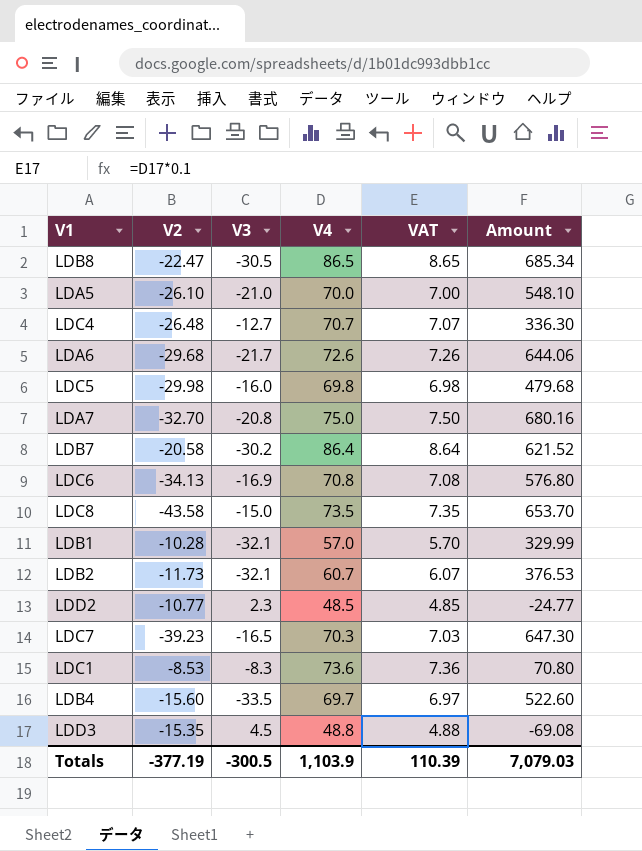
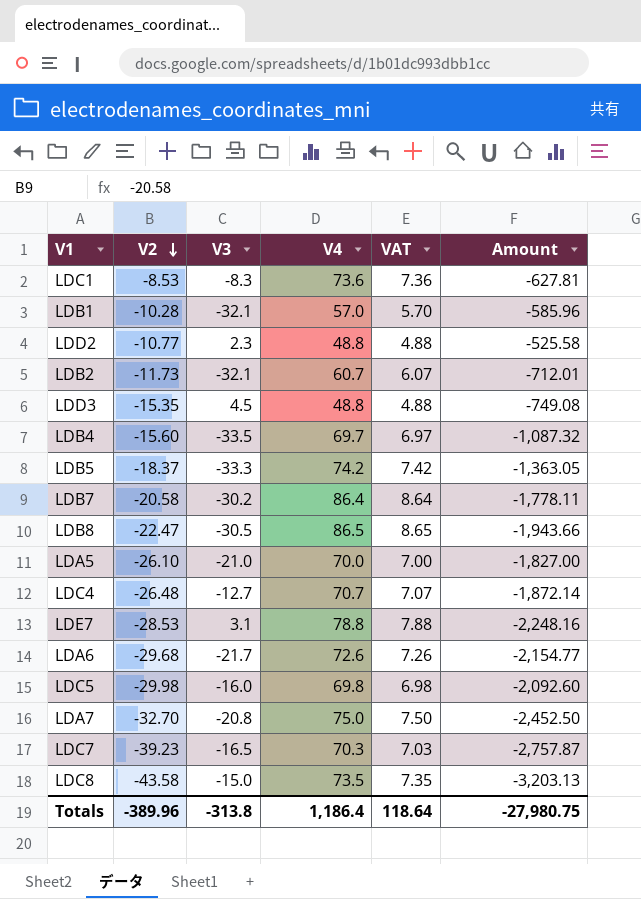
row order: none -> V2 descending
column Amount | formula: [V2] * [V3] -> [V2] * [V4]
row LDC6: -34.13 | -16.9 | 70.8 | 7.08 | 576.80 -> none
LDD2 | V4: 48.5 -> 48.8
LDD2 | VAT: 4.85 -> 4.88
row LDB5: none -> -18.37 | -33.3 | 74.2 | 7.42 | -1,363.05
row LDE7: none -> -28.53 | 3.1 | 78.8 | 7.88 | -2,248.16
Totals | V2: -377.19 -> -389.96
Totals | V3: -300.5 -> -313.8
Totals | V4: 1,103.9 -> 1,186.4
Totals | VAT: 110.39 -> 118.64
Totals | Amount: 7,079.03 -> -27,980.75

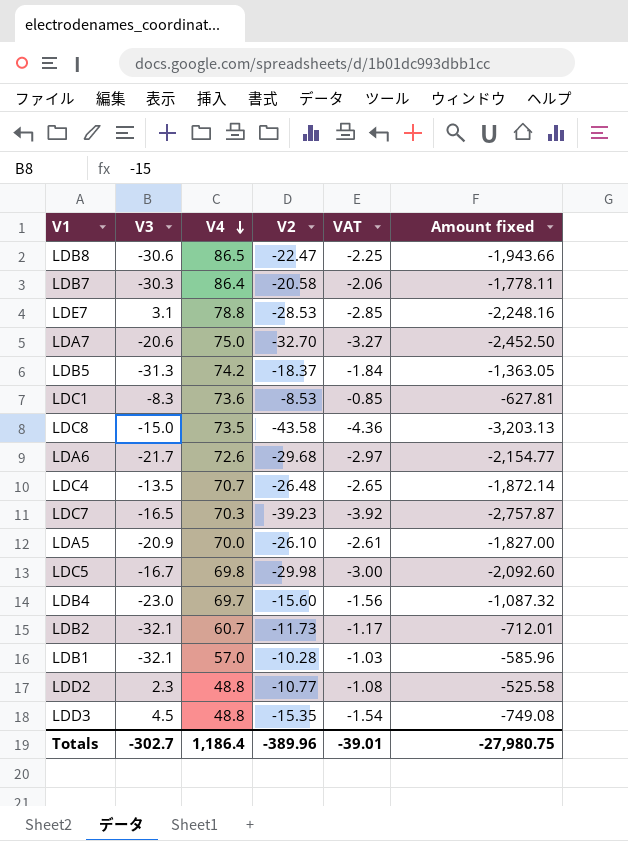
row order: V2 descending -> V4 descending
column V2 | position: 2 -> 4
column VAT | formula: [V4] * 0.1 -> [V2] * 0.1
column name: Amount -> Amount fixed
LDB8 | V3: -30.5 -> -30.6
LDB7 | V3: -30.2 -> -30.3
LDA7 | V3: -20.8 -> -20.6
LDB5 | V3: -33.3 -> -31.3
LDC4 | V3: -12.7 -> -13.5
LDA5 | V3: -21.0 -> -20.9
LDC5 | V3: -16.0 -> -16.7
LDB4 | V3: -33.5 -> -23.0
Totals | V3: -313.8 -> -302.7
Totals | VAT: 118.64 -> -39.01

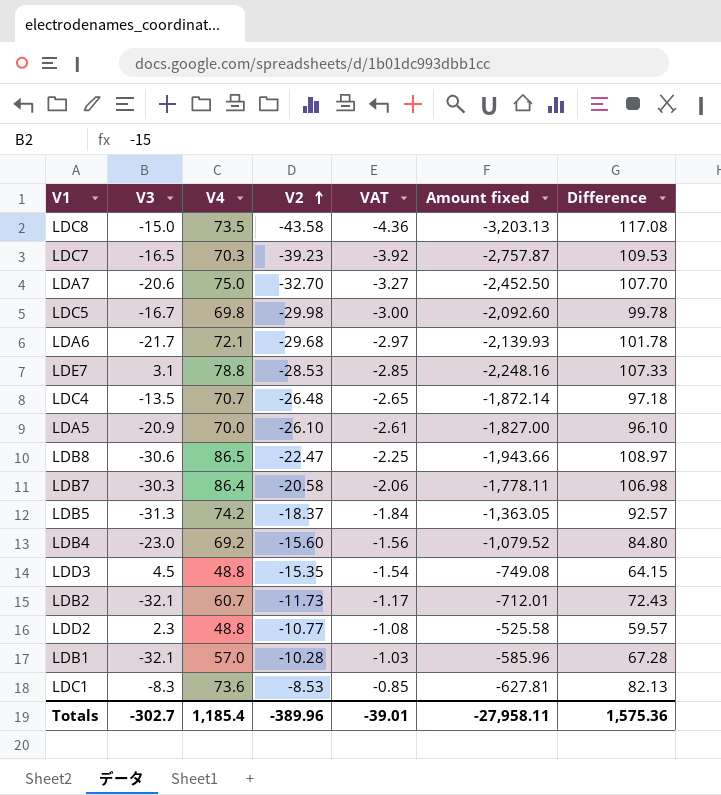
row order: V4 descending -> V2 ascending
column Difference | formula: none -> [V4] - [V2]
LDA6 | V4: 72.6 -> 72.1
LDA6 | Amount fixed: -2,154.77 -> -2,139.93
LDB4 | V4: 69.7 -> 69.2
LDB4 | Amount fixed: -1,087.32 -> -1,079.52
Totals | V4: 1,186.4 -> 1,185.4
Totals | Amount fixed: -27,980.75 -> -27,958.11

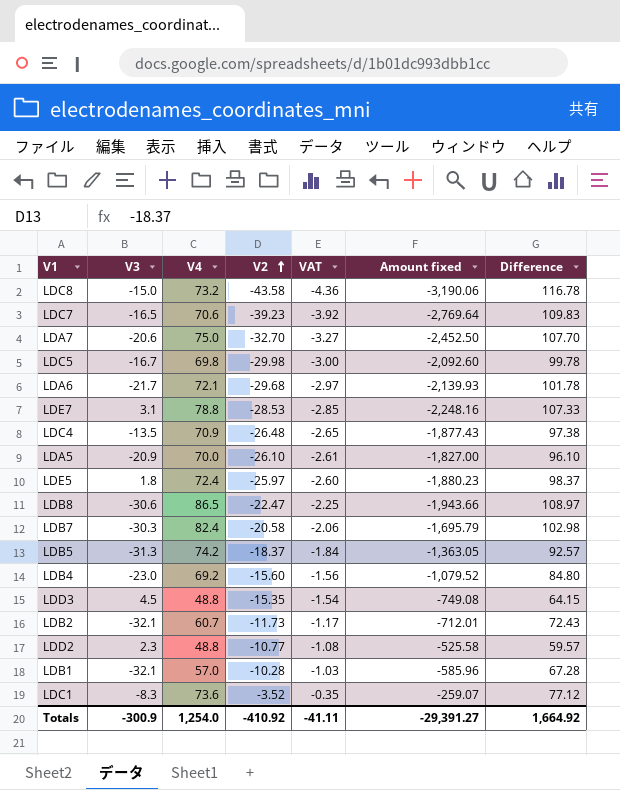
LDC8 | V4: 73.5 -> 73.2
LDC8 | Amount fixed: -3,203.13 -> -3,190.06
LDC8 | Difference: 117.08 -> 116.78
LDC7 | V4: 70.3 -> 70.6
LDC7 | Amount fixed: -2,757.87 -> -2,769.64
LDC7 | Difference: 109.53 -> 109.83
LDC4 | V4: 70.7 -> 70.9
LDC4 | Amount fixed: -1,872.14 -> -1,877.43
LDC4 | Difference: 97.18 -> 97.38
row LDE5: none -> 1.8 | 72.4 | -25.97 | -2.60 | -1,880.23 | 98.37
LDB7 | V4: 86.4 -> 82.4
LDB7 | Amount fixed: -1,778.11 -> -1,695.79
LDB7 | Difference: 106.98 -> 102.98
LDC1 | V2: -8.53 -> -3.52
LDC1 | VAT: -0.85 -> -0.35
LDC1 | Amount fixed: -627.81 -> -259.07
LDC1 | Difference: 82.13 -> 77.12
Totals | V3: -302.7 -> -300.9
Totals | V4: 1,185.4 -> 1,254.0
Totals | V2: -389.96 -> -410.92
Totals | VAT: -39.01 -> -41.11
Totals | Amount fixed: -27,958.11 -> -29,391.27
Totals | Difference: 1,575.36 -> 1,664.92

